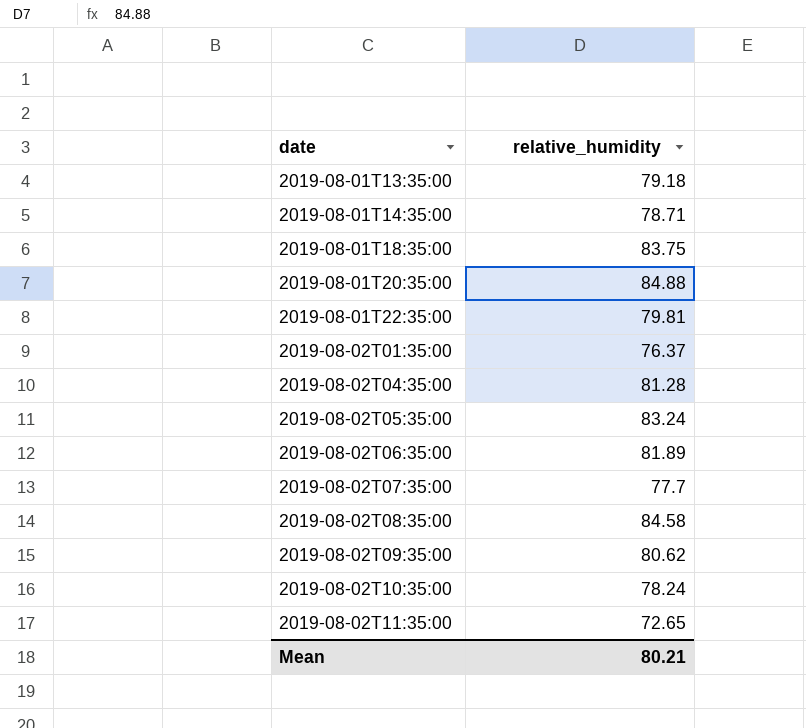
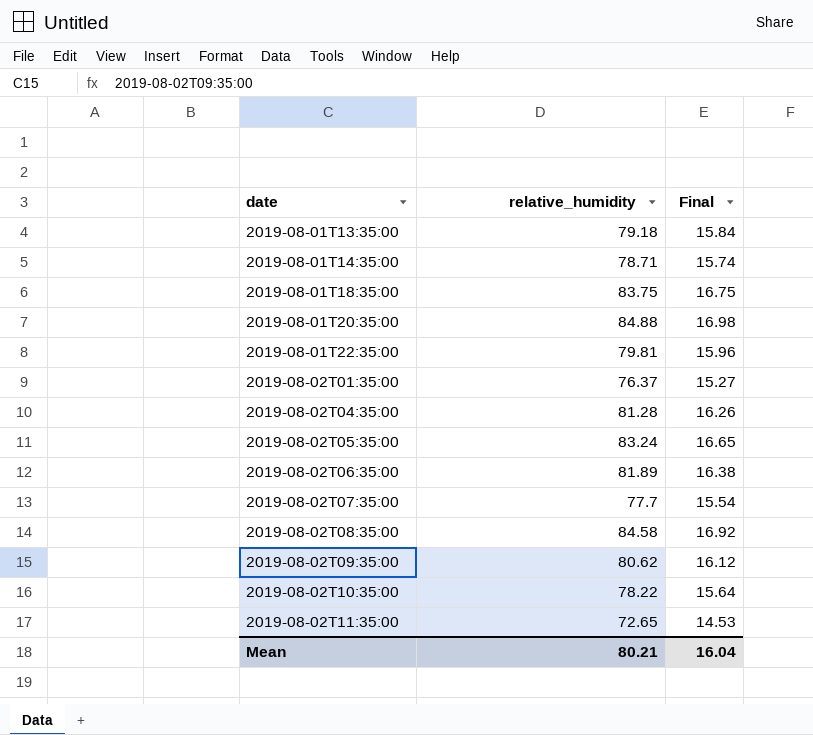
column Final | formula: none -> [relative_humidity] * 0.2
2019-08-02T10:35:00 | relative_humidity: 78.24 -> 78.22

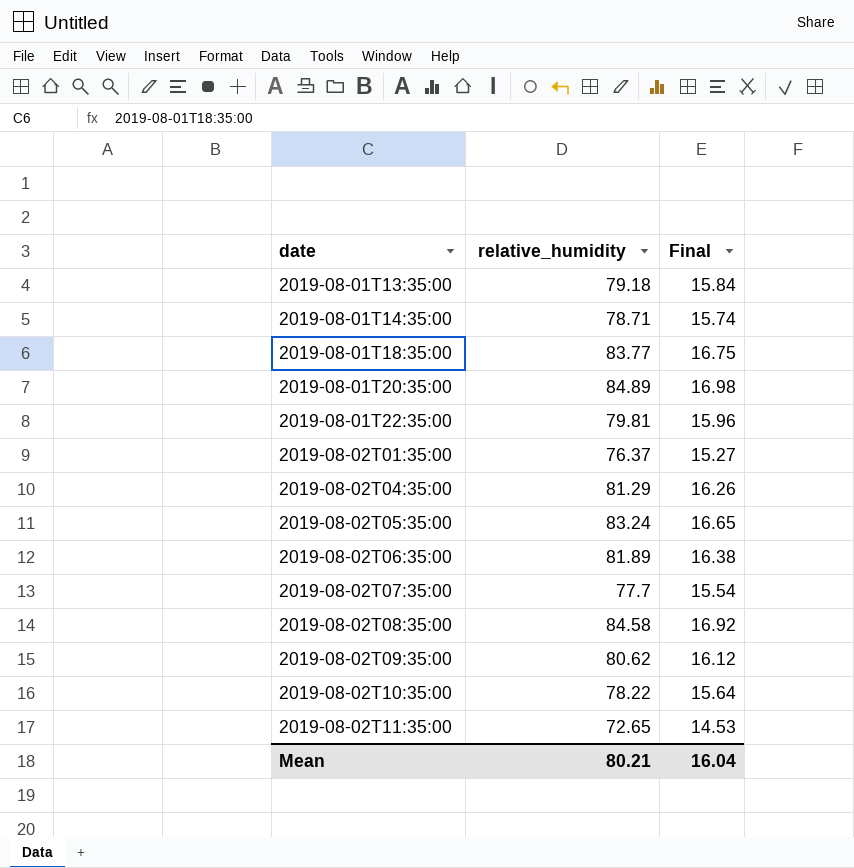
2019-08-01T18:35:00 | relative_humidity: 83.75 -> 83.77
2019-08-01T20:35:00 | relative_humidity: 84.88 -> 84.89
2019-08-02T04:35:00 | relative_humidity: 81.28 -> 81.29

